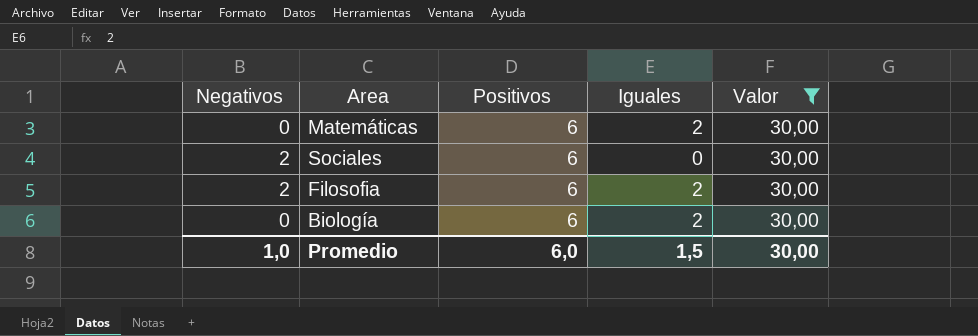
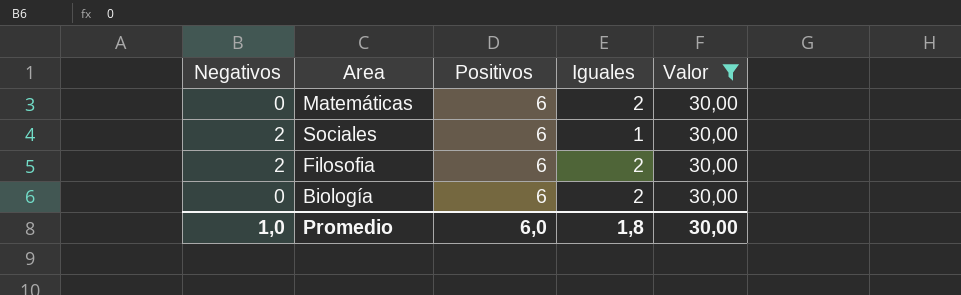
Sociales | Iguales: 0 -> 1
Promedio | Iguales: 1,5 -> 1,8

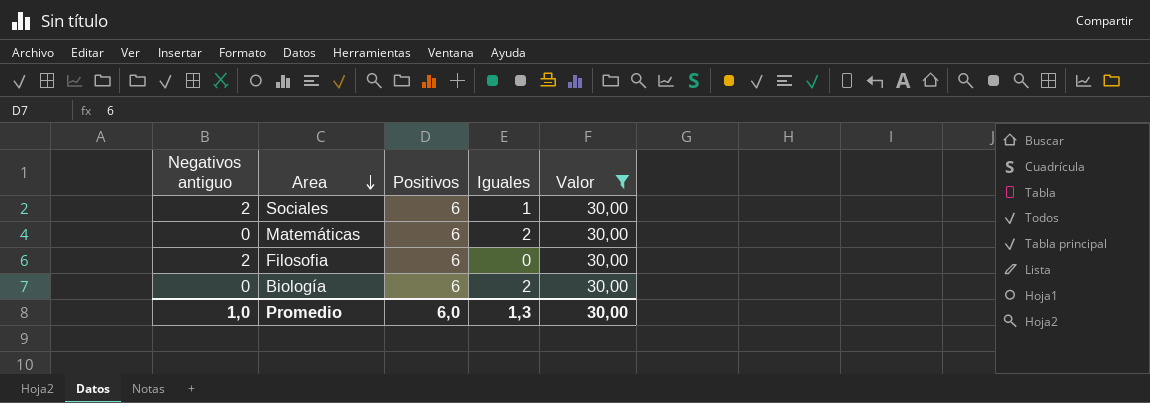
row order: none -> Area descending
column name: Negativos -> Negativos antiguo
Filosofia | Iguales: 2 -> 0
Promedio | Iguales: 1,8 -> 1,3

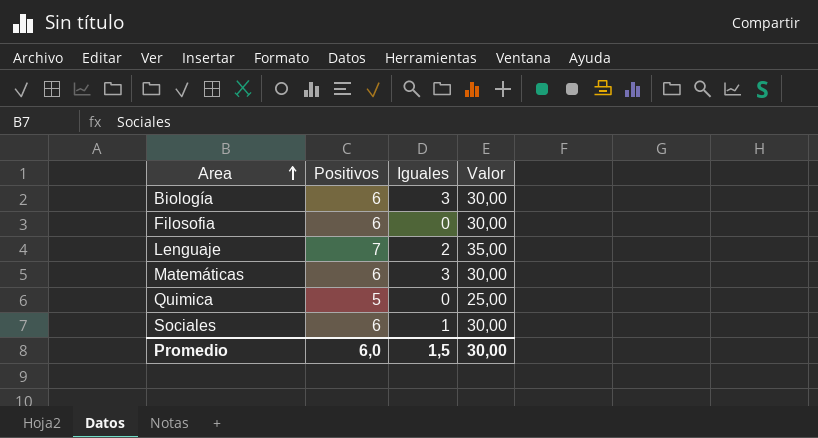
filter: Valor = 30,00 -> none
row order: Area descending -> Area ascending
column Negativos antiguo | position: 1 -> none
Biología | Iguales: 2 -> 3
Matemáticas | Iguales: 2 -> 3
Promedio | Iguales: 1,3 -> 1,5

